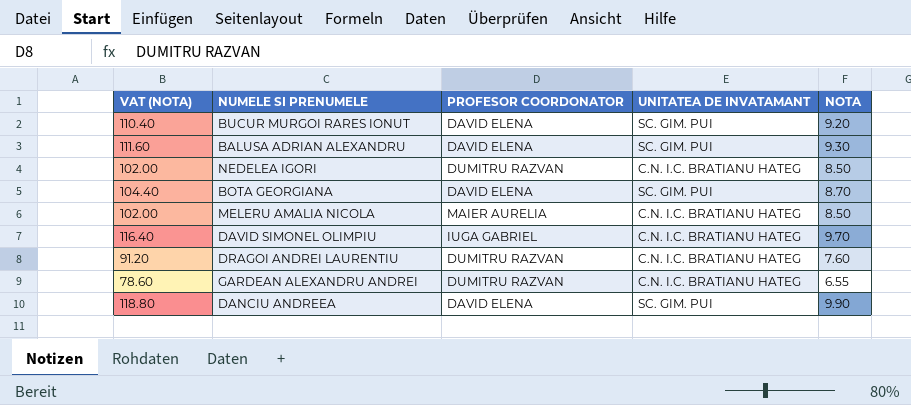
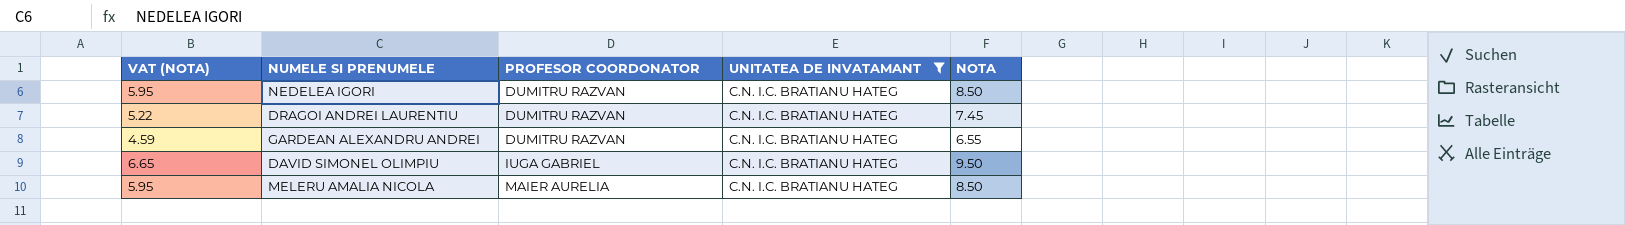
filter: none -> UNITATEA DE INVATAMANT = C.N. I.C. BRATIANU HATEG
row order: none -> PROFESOR COORDONATOR ascending
column VAT (NOTA) | formula: [NOTA] * 12 -> [NOTA] * 0.7
DRAGOI ANDREI LAURENTIU | NOTA: 7.60 -> 7.45
DAVID SIMONEL OLIMPIU | NOTA: 9.70 -> 9.50

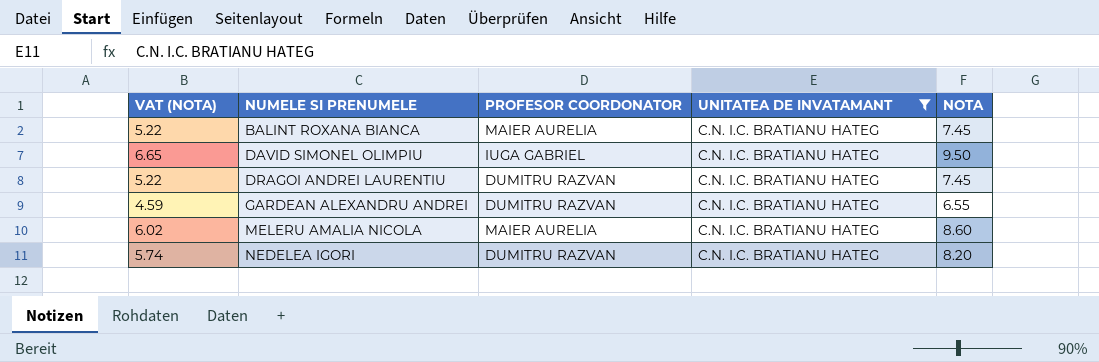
row order: PROFESOR COORDONATOR ascending -> NUMELE SI PRENUMELE ascending
row BALINT ROXANA BIANCA: none -> 5.22 | MAIER AURELIA | C.N. I.C. BRATIANU HATEG | 7.45
MELERU AMALIA NICOLA | VAT (NOTA): 5.95 -> 6.02
MELERU AMALIA NICOLA | NOTA: 8.50 -> 8.60
NEDELEA IGORI | VAT (NOTA): 5.95 -> 5.74
NEDELEA IGORI | NOTA: 8.50 -> 8.20

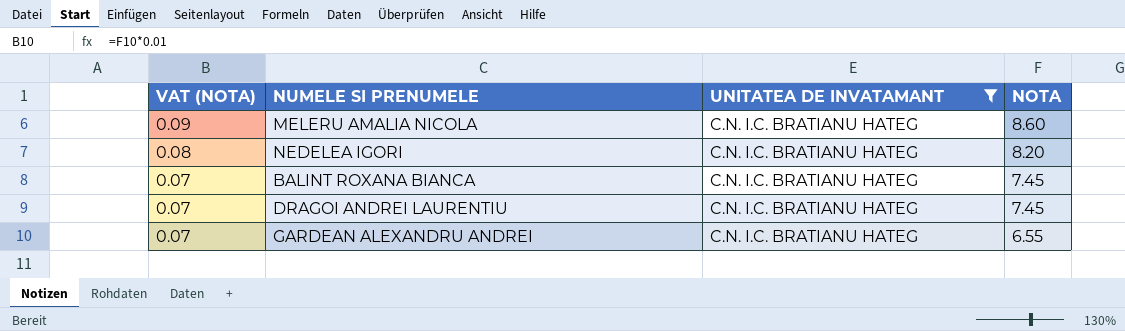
row order: NUMELE SI PRENUMELE ascending -> VAT (NOTA) descending
column PROFESOR COORDONATOR | position: 3 -> none
column VAT (NOTA) | formula: [NOTA] * 0.7 -> [NOTA] * 0.01
row DAVID SIMONEL OLIMPIU: 6.65 | IUGA GABRIEL | C.N. I.C. BRATIANU HATEG | 9.50 -> none

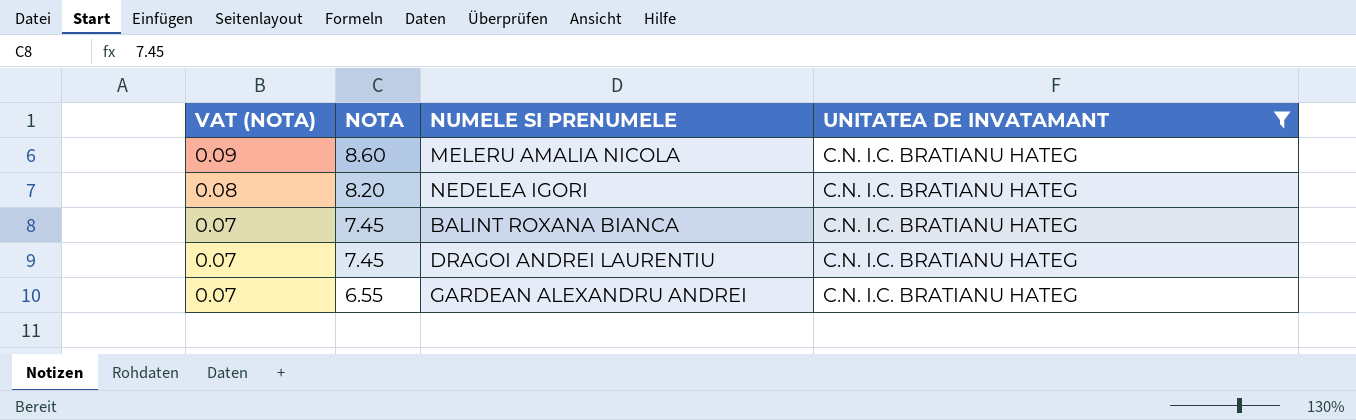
column NOTA | position: 4 -> 2

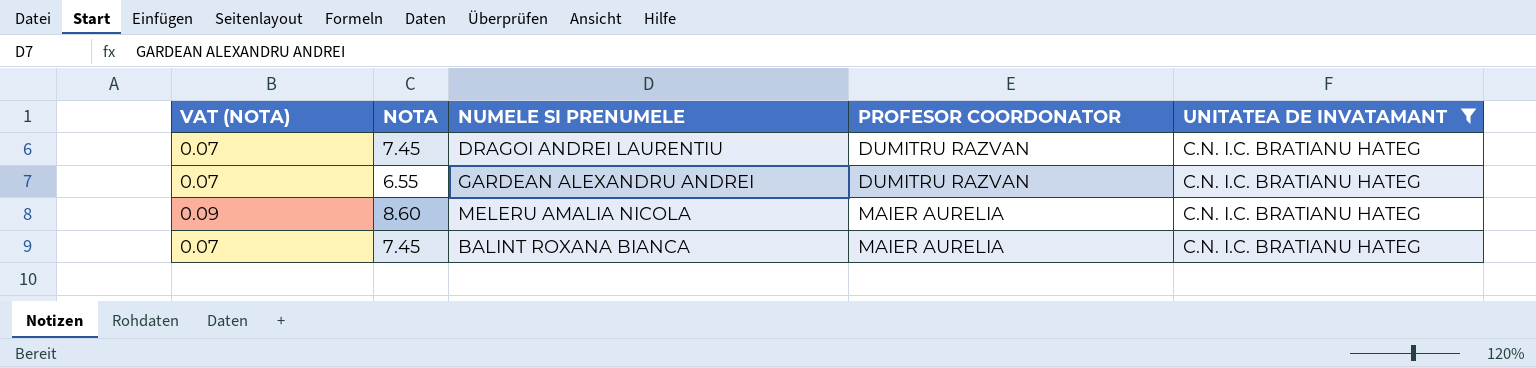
row order: VAT (NOTA) descending -> PROFESOR COORDONATOR ascending
column PROFESOR COORDONATOR | position: none -> 4
row NEDELEA IGORI: 0.08 | 8.20 | C.N. I.C. BRATIANU HATEG -> none

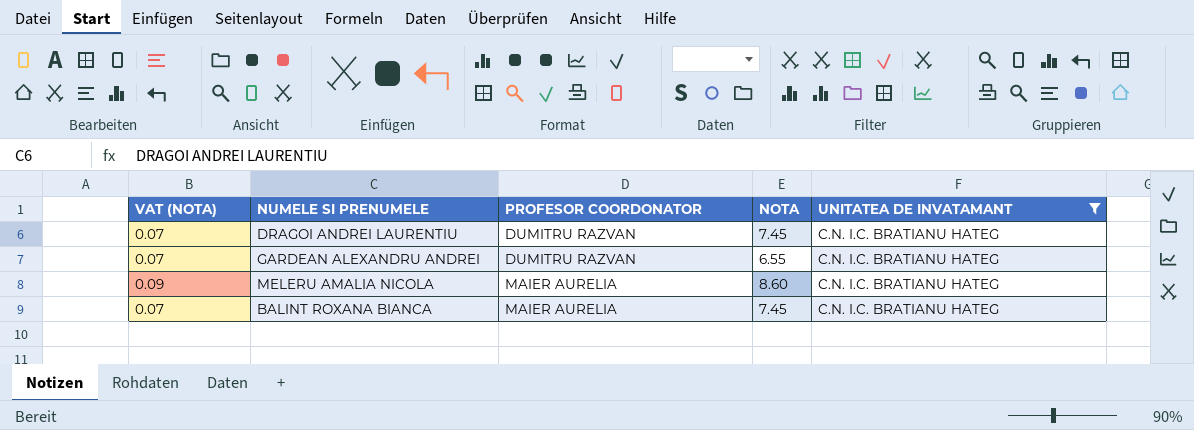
column NOTA | position: 2 -> 4

